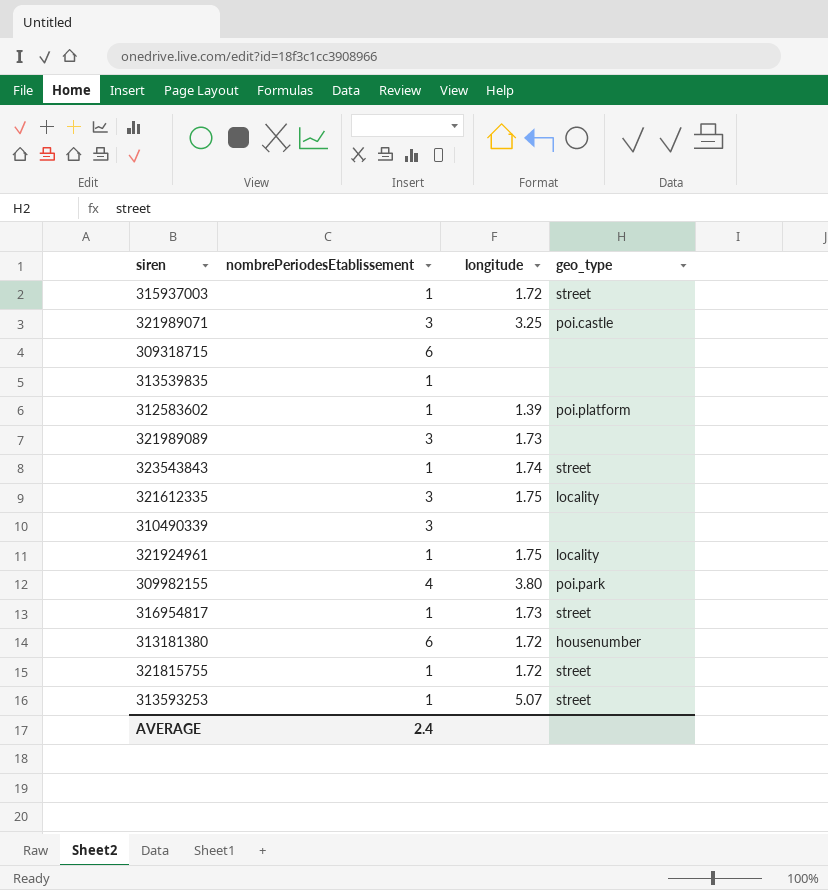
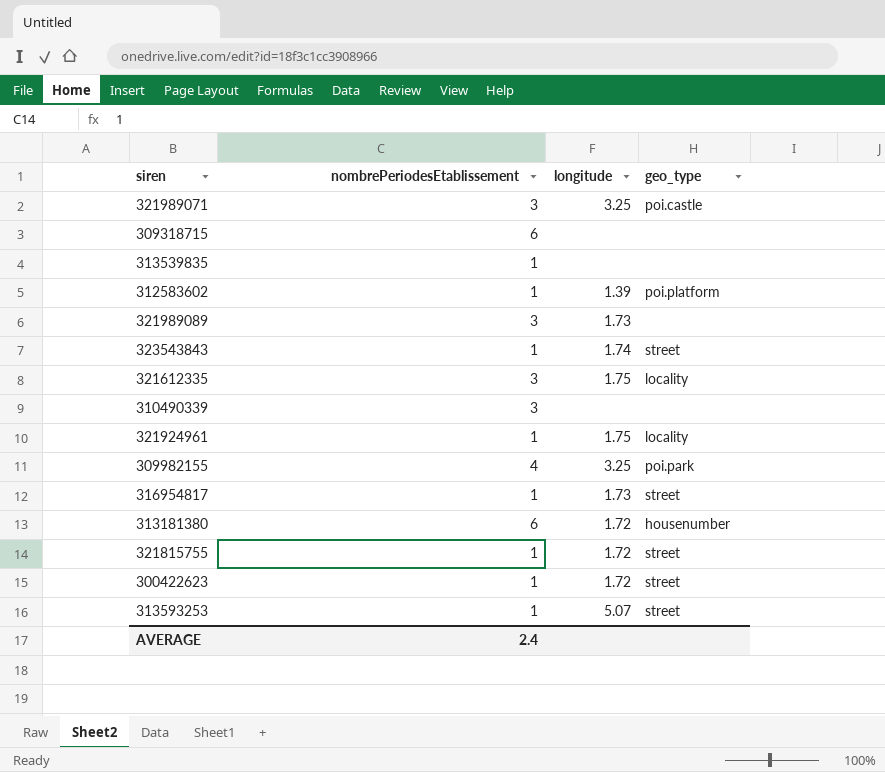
row 315937003: 1 | 1.72 | street -> none
309982155 | longitude: 3.80 -> 3.25
row 300422623: none -> 1 | 1.72 | street

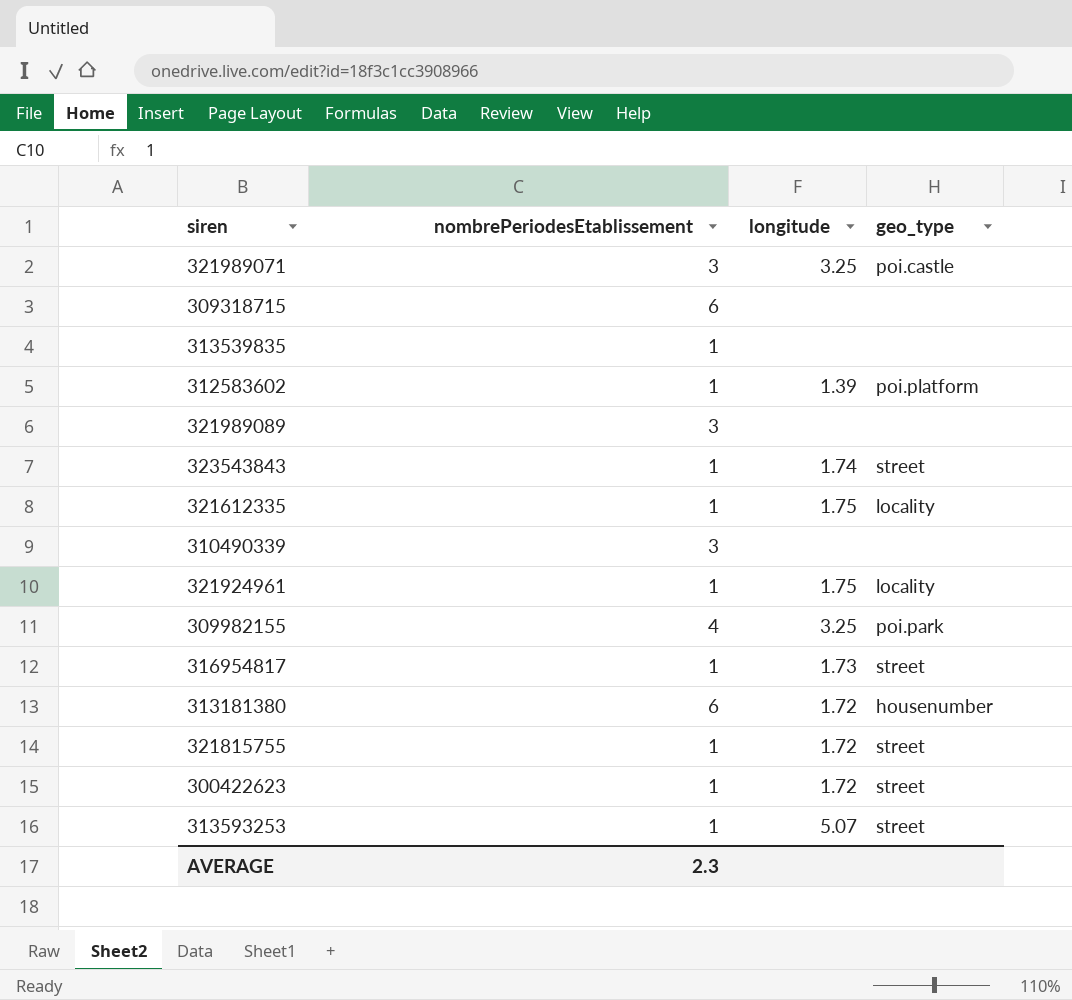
321989089 | longitude: 1.73 -> none
321612335 | nombrePeriodesEtablissement: 3 -> 1
AVERAGE | nombrePeriodesEtablissement: 2.4 -> 2.3

